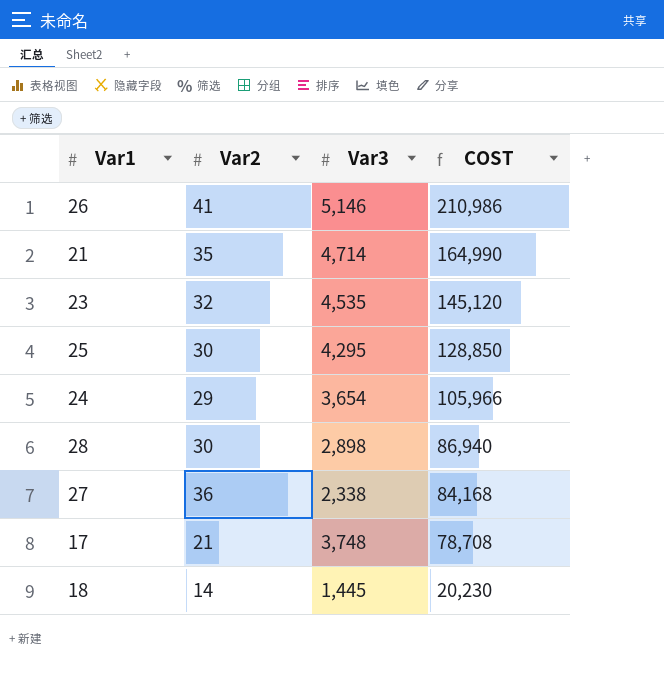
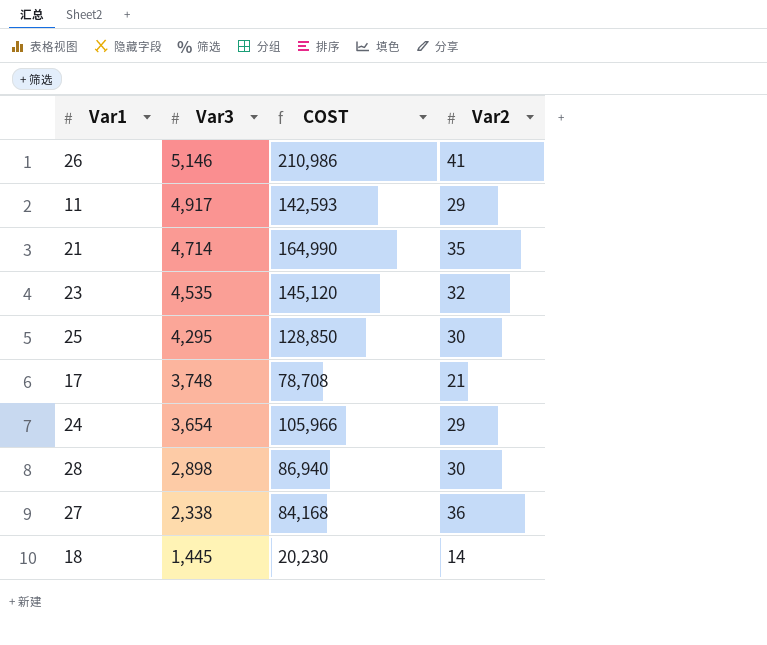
row order: COST descending -> Var3 descending
column Var2 | position: 2 -> 4
row 11: none -> 4,917 | 142,593 | 29

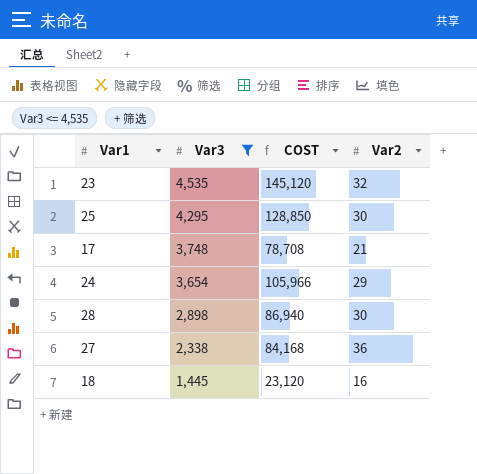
filter: none -> Var3 <= 4,535
18 | COST: 20,230 -> 23,120
18 | Var2: 14 -> 16

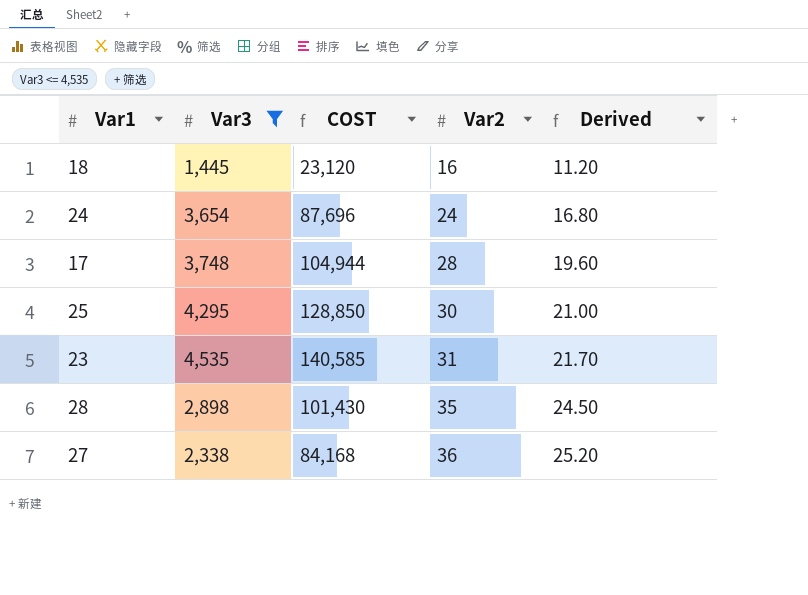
row order: Var3 descending -> Var2 ascending
column Derived | formula: none -> [Var2] * 0.7
24 | COST: 105,966 -> 87,696
24 | Var2: 29 -> 24
17 | COST: 78,708 -> 104,944
17 | Var2: 21 -> 28
23 | COST: 145,120 -> 140,585
23 | Var2: 32 -> 31
28 | COST: 86,940 -> 101,430
28 | Var2: 30 -> 35

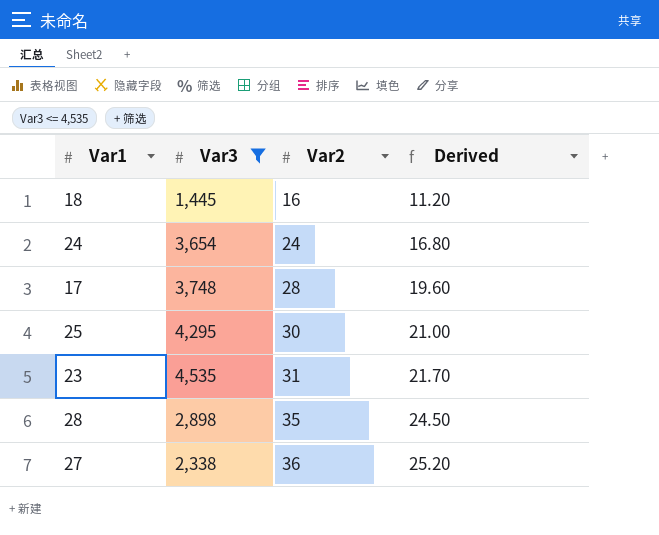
column COST | formula: [Var3] * [Var2] -> none

